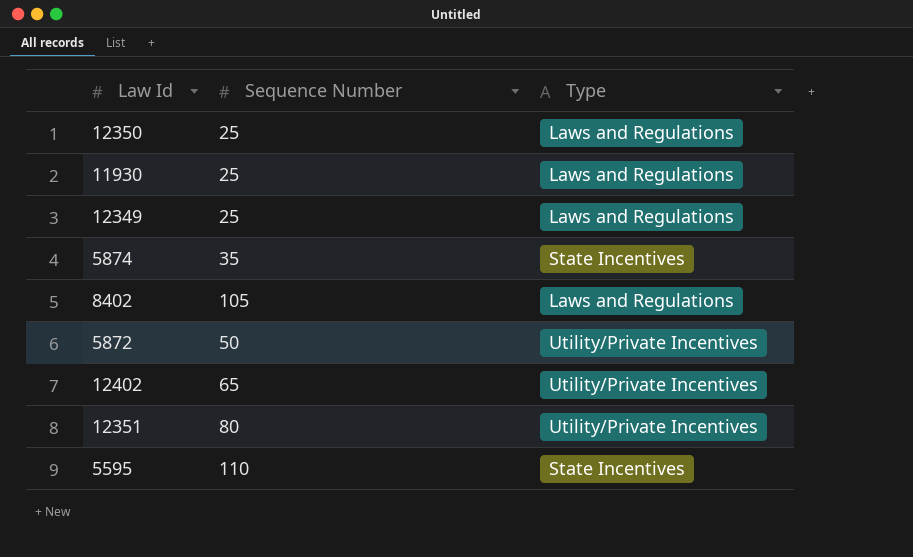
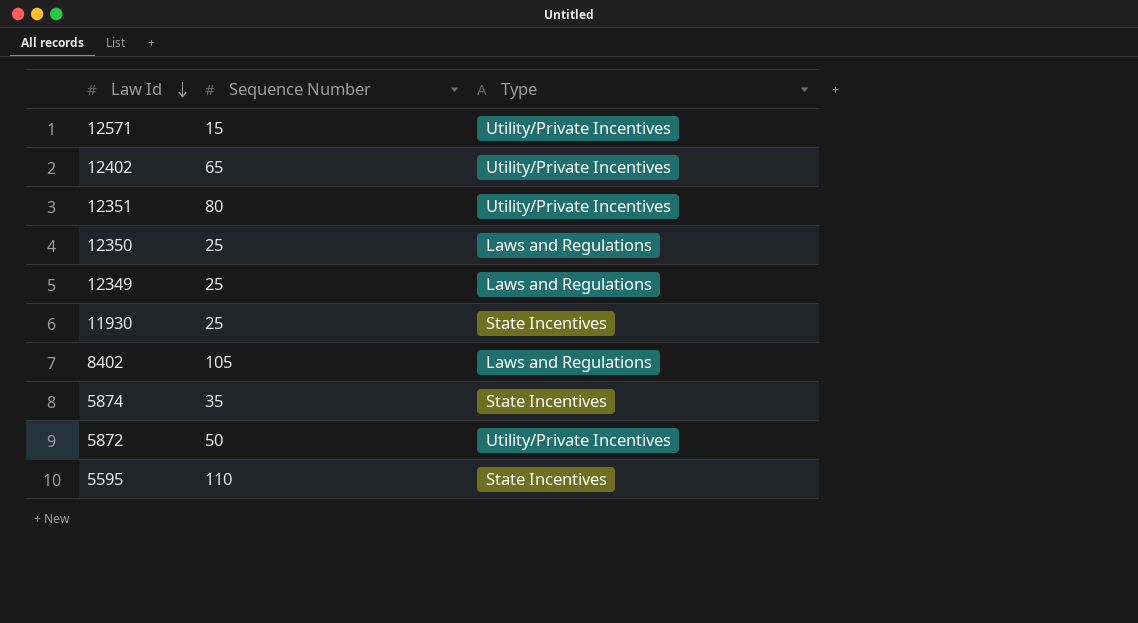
row order: none -> Law Id descending
row 12571: none -> 15 | Utility/Private Incentives
11930 | Type: Laws and Regulations -> State Incentives

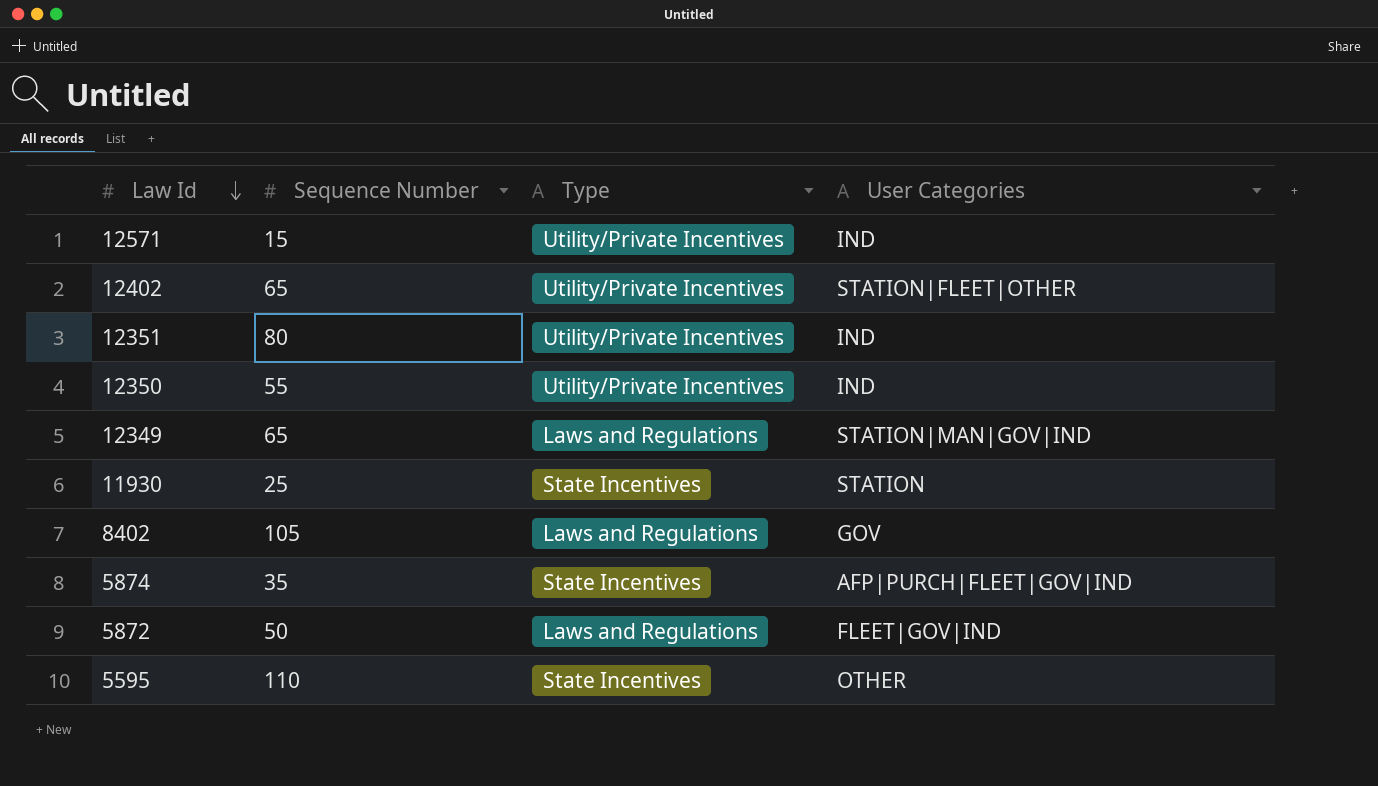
column User Categories | position: none -> 4
12350 | Sequence Number: 25 -> 55
12350 | Type: Laws and Regulations -> Utility/Private Incentives
12349 | Sequence Number: 25 -> 65
5872 | Type: Utility/Private Incentives -> Laws and Regulations

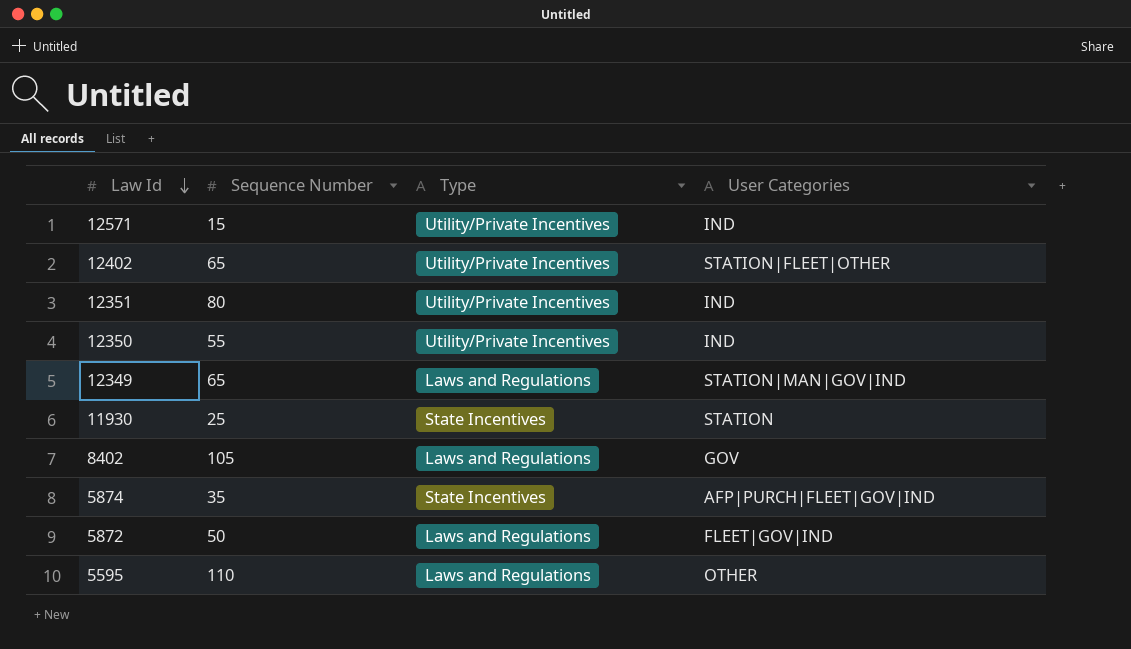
5595 | Type: State Incentives -> Laws and Regulations

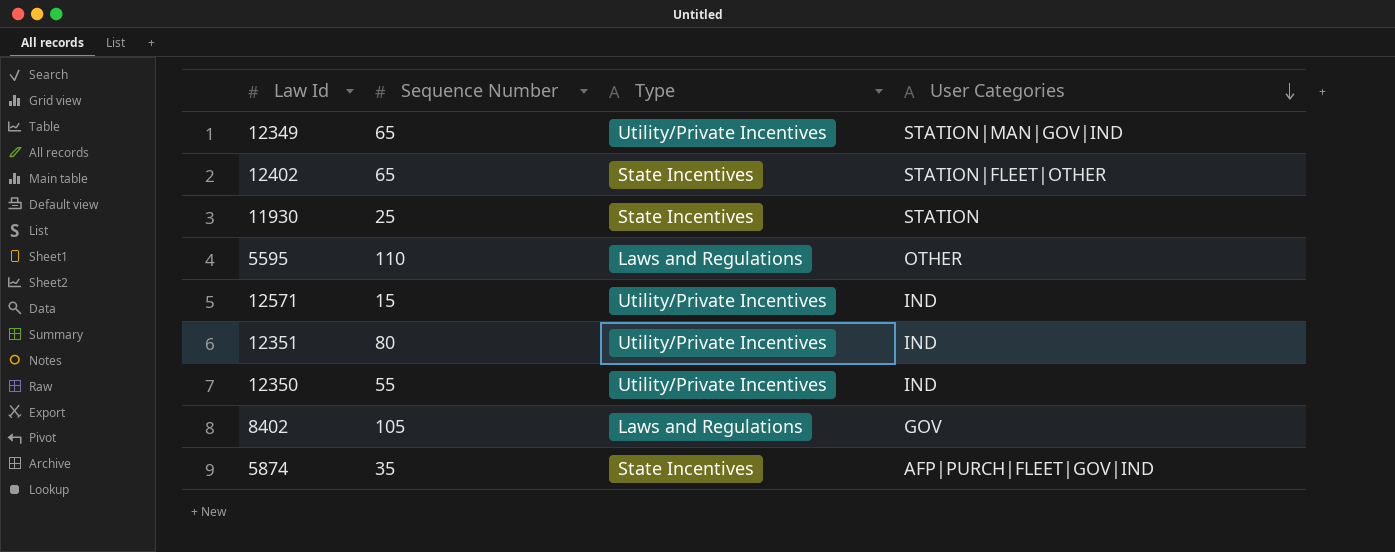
row order: Law Id descending -> User Categories descending
row 5872: 50 | Laws and Regulations | FLEET|GOV|IND -> none
12349 | Type: Laws and Regulations -> Utility/Private Incentives
12402 | Type: Utility/Private Incentives -> State Incentives

